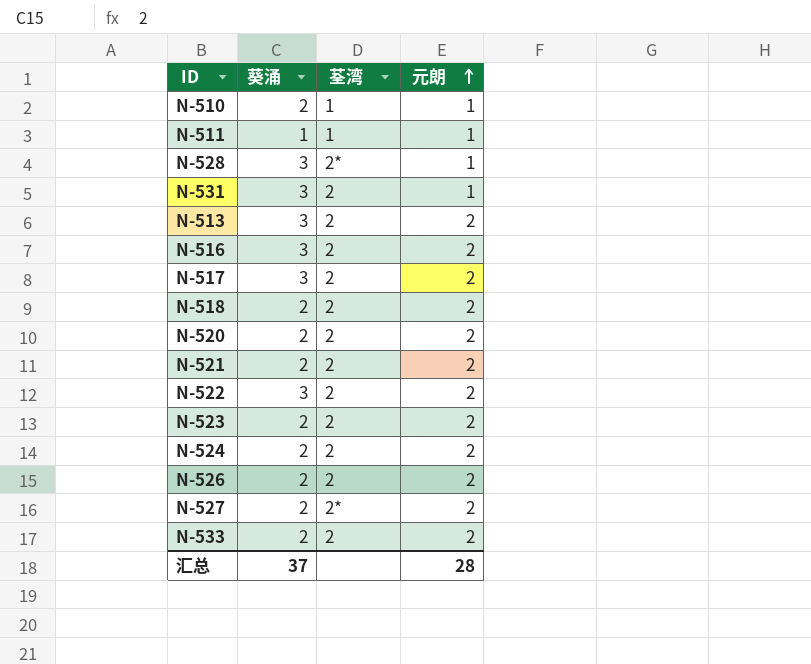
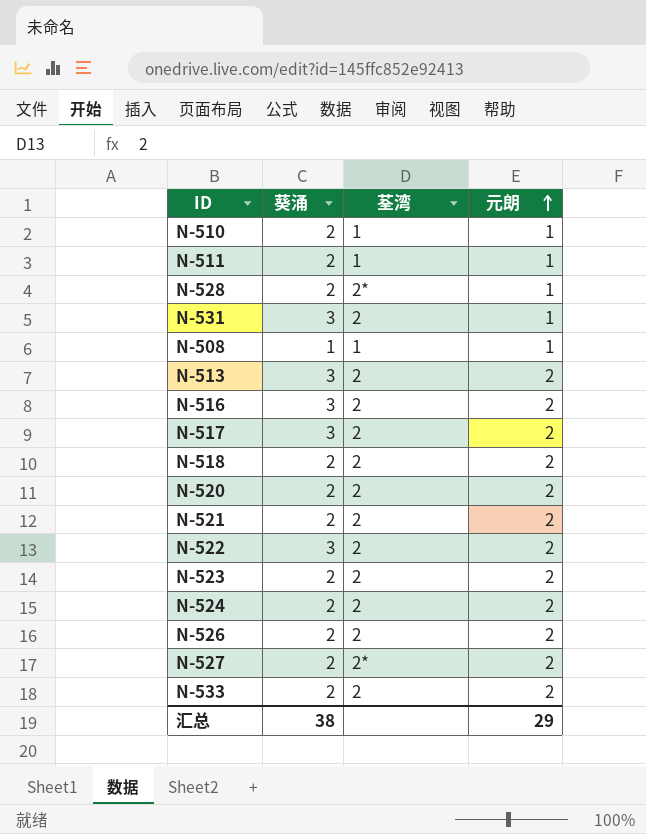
N-511 | 葵涌: 1 -> 2
N-528 | 葵涌: 3 -> 2
row N-508: none -> 1 | 1 | 1
汇总 | 葵涌: 37 -> 38
汇总 | 元朗: 28 -> 29

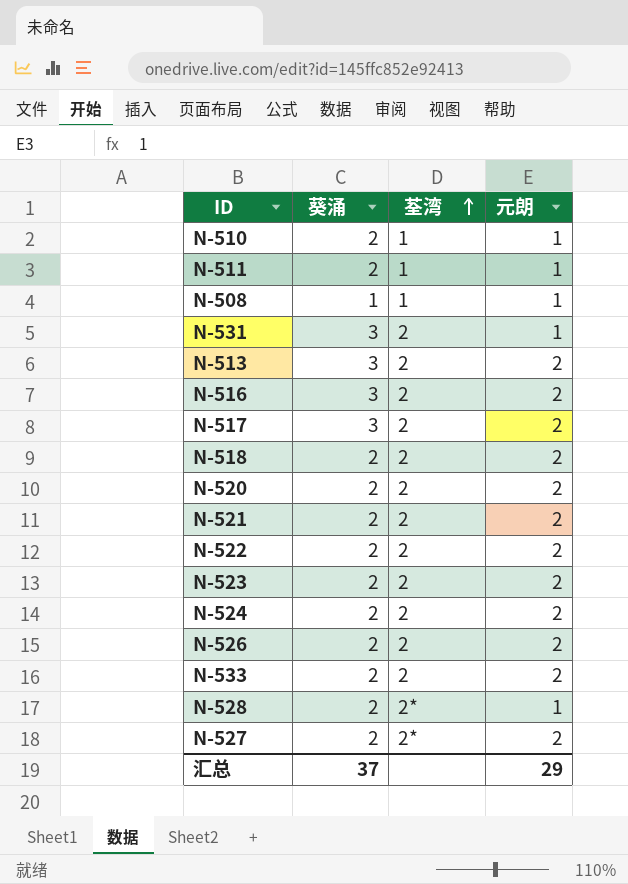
row order: 元朗 ascending -> 荃湾 ascending
N-522 | 葵涌: 3 -> 2
汇总 | 葵涌: 38 -> 37

